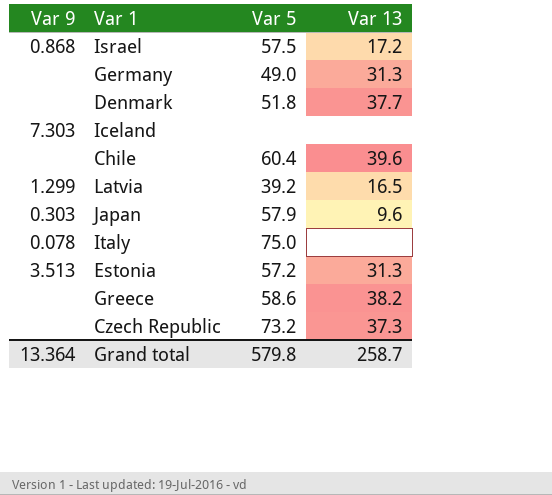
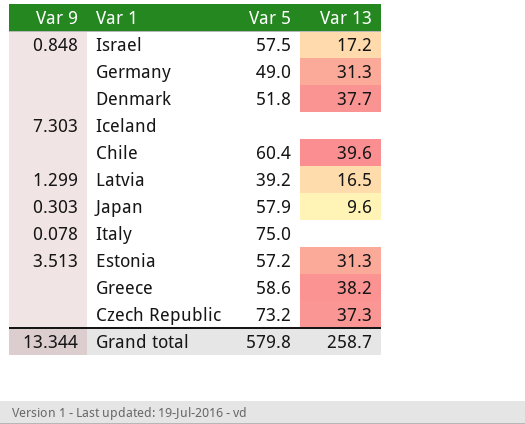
Israel | Var 9: 0.868 -> 0.848
Grand total | Var 9: 13.364 -> 13.344

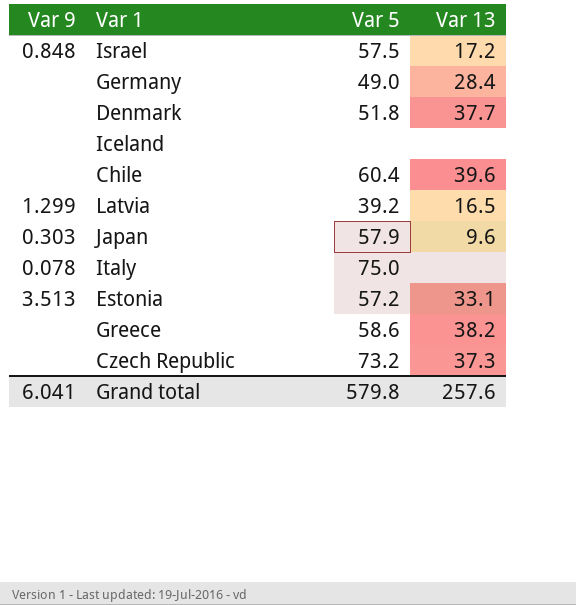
Germany | Var 13: 31.3 -> 28.4
Iceland | Var 9: 7.303 -> none
Estonia | Var 13: 31.3 -> 33.1
Grand total | Var 9: 13.344 -> 6.041
Grand total | Var 13: 258.7 -> 257.6

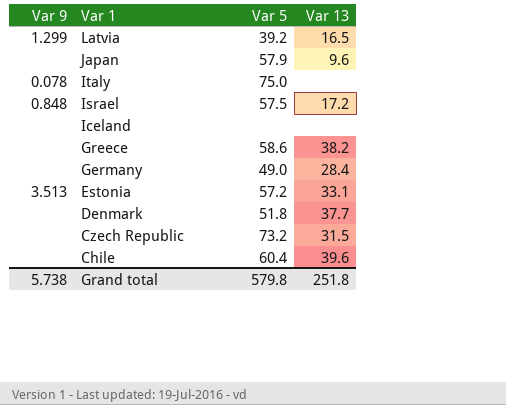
row order: none -> Var 1 descending
Japan | Var 9: 0.303 -> none
Czech Republic | Var 13: 37.3 -> 31.5
Grand total | Var 9: 6.041 -> 5.738
Grand total | Var 13: 257.6 -> 251.8

